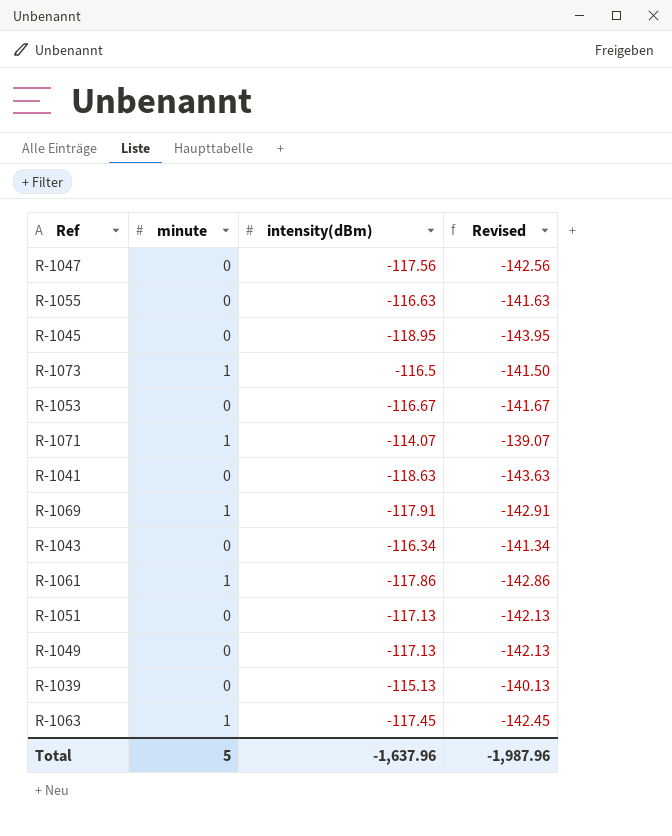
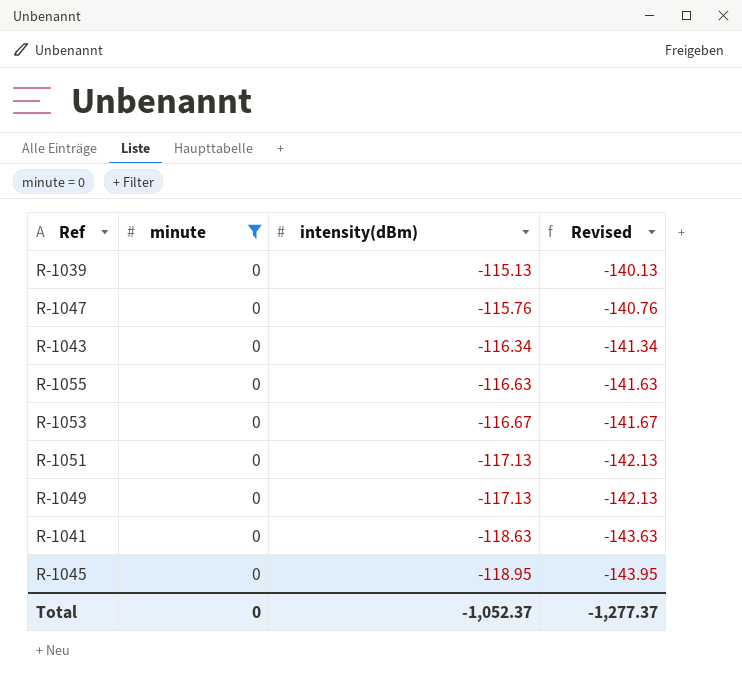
filter: none -> minute = 0
row order: none -> intensity(dBm) descending
R-1047 | intensity(dBm): -117.56 -> -115.76
R-1047 | Revised: -142.56 -> -140.76
Total | minute: 5 -> 0
Total | intensity(dBm): -1,637.96 -> -1,052.37
Total | Revised: -1,987.96 -> -1,277.37

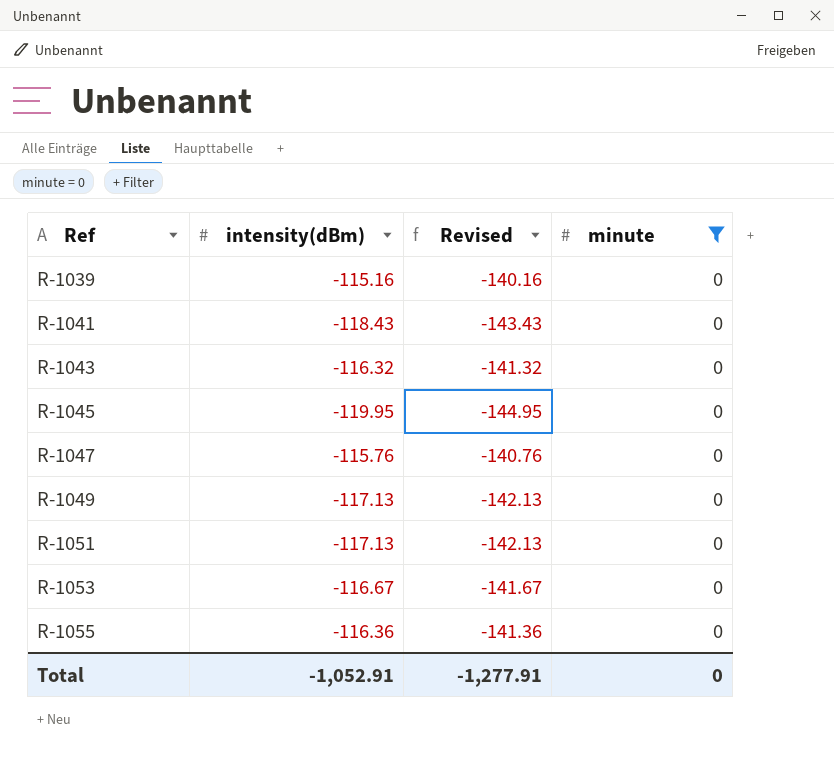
row order: intensity(dBm) descending -> Ref ascending
column minute | position: 2 -> 4
R-1039 | intensity(dBm): -115.13 -> -115.16
R-1039 | Revised: -140.13 -> -140.16
R-1041 | intensity(dBm): -118.63 -> -118.43
R-1041 | Revised: -143.63 -> -143.43
R-1043 | intensity(dBm): -116.34 -> -116.32
R-1043 | Revised: -141.34 -> -141.32
R-1045 | intensity(dBm): -118.95 -> -119.95
R-1045 | Revised: -143.95 -> -144.95
R-1055 | intensity(dBm): -116.63 -> -116.36
R-1055 | Revised: -141.63 -> -141.36
Total | intensity(dBm): -1,052.37 -> -1,052.91
Total | Revised: -1,277.37 -> -1,277.91

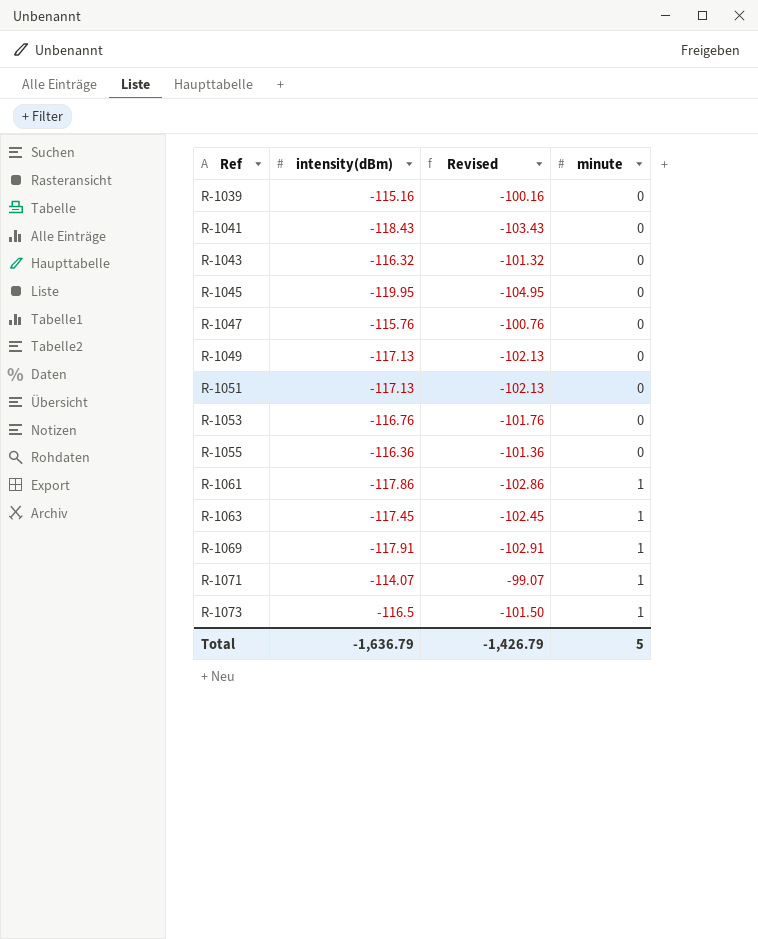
filter: minute = 0 -> none
column Revised | formula: [intensity(dBm)] - 25 -> [intensity(dBm)] + 15
R-1053 | intensity(dBm): -116.67 -> -116.76
Total | intensity(dBm): -1,052.91 -> -1,636.79
Total | Revised: -1,277.91 -> -1,426.79
Total | minute: 0 -> 5

